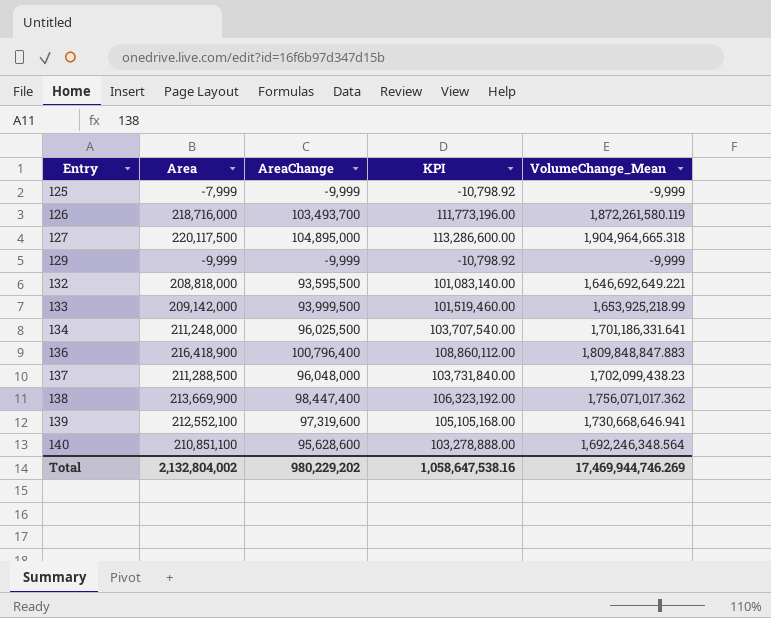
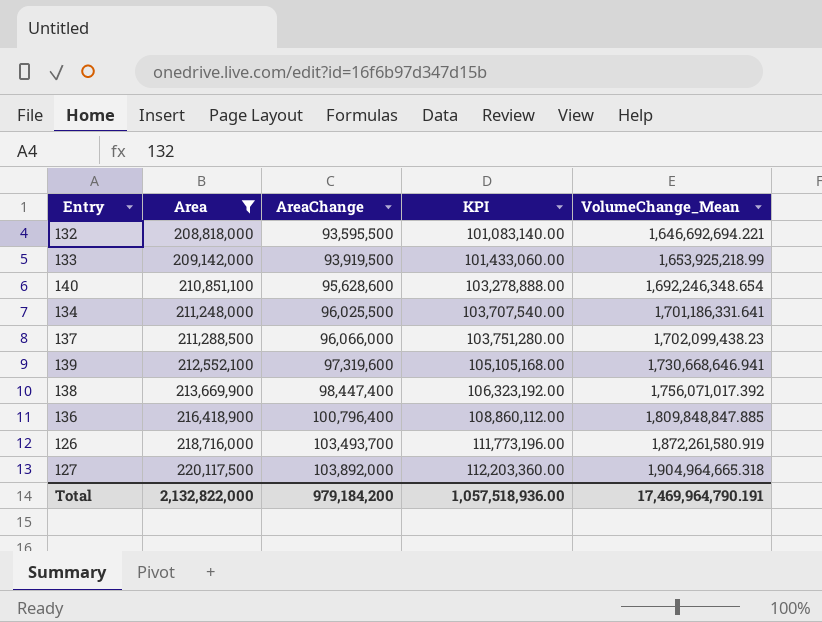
filter: none -> Area >= 208,818,000
row order: Entry ascending -> Area ascending
132 | VolumeChange_Mean: 1,646,692,649.221 -> 1,646,692,694.221
133 | AreaChange: 93,999,500 -> 93,919,500
133 | KPI: 101,519,460.00 -> 101,433,060.00
140 | VolumeChange_Mean: 1,692,246,348.564 -> 1,692,246,348.654
137 | AreaChange: 96,048,000 -> 96,066,000
137 | KPI: 103,731,840.00 -> 103,751,280.00
138 | VolumeChange_Mean: 1,756,071,017.362 -> 1,756,071,017.392
136 | VolumeChange_Mean: 1,809,848,847.883 -> 1,809,848,847.885
126 | VolumeChange_Mean: 1,872,261,580.119 -> 1,872,261,580.919
127 | AreaChange: 104,895,000 -> 103,892,000
127 | KPI: 113,286,600.00 -> 112,203,360.00
Total | Area: 2,132,804,002 -> 2,132,822,000
Total | AreaChange: 980,229,202 -> 979,184,200
Total | KPI: 1,058,647,538.16 -> 1,057,518,936.00
Total | VolumeChange_Mean: 17,469,944,746.269 -> 17,469,964,790.191

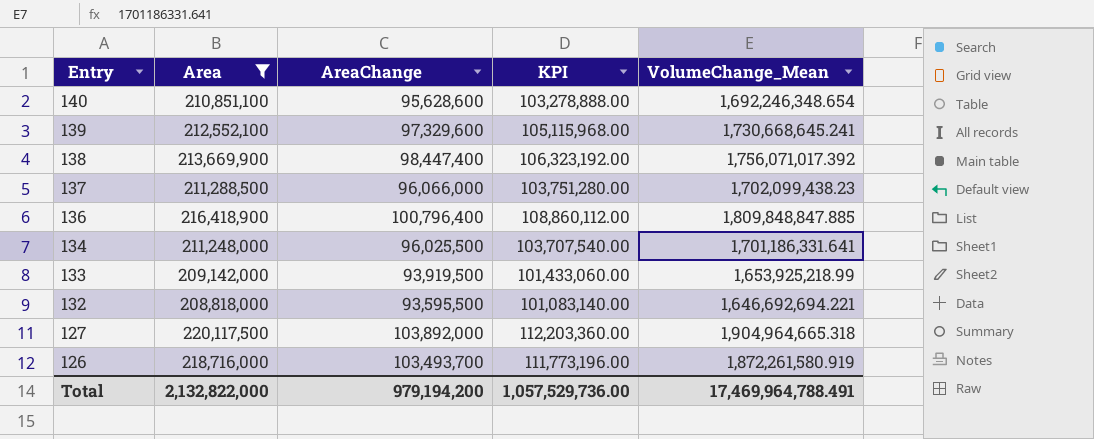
row order: Area ascending -> Entry descending
139 | AreaChange: 97,319,600 -> 97,329,600
139 | KPI: 105,105,168.00 -> 105,115,968.00
139 | VolumeChange_Mean: 1,730,668,646.941 -> 1,730,668,645.241
Total | AreaChange: 979,184,200 -> 979,194,200
Total | KPI: 1,057,518,936.00 -> 1,057,529,736.00
Total | VolumeChange_Mean: 17,469,964,790.191 -> 17,469,964,788.491

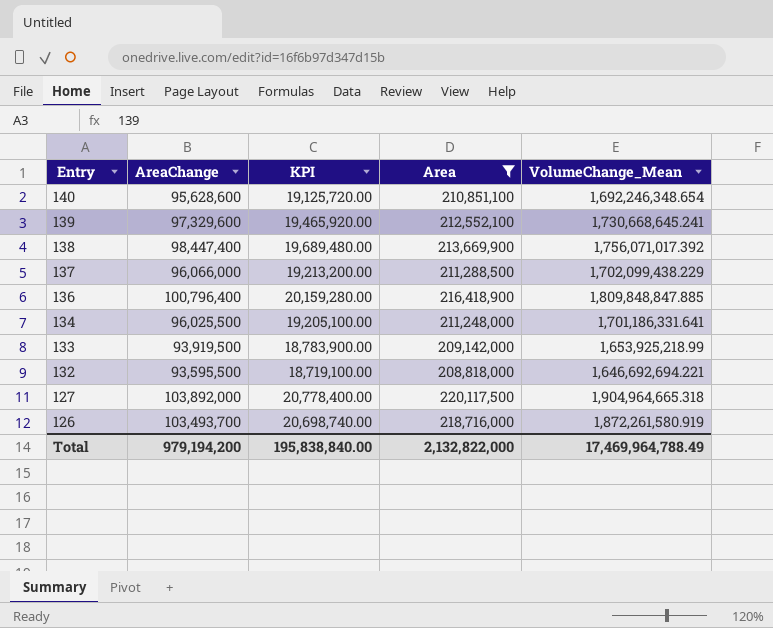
column KPI | formula: [AreaChange] * 1.08 -> [AreaChange] * 0.2
column Area | position: 2 -> 4
137 | VolumeChange_Mean: 1,702,099,438.23 -> 1,702,099,438.229
Total | KPI: 1,057,529,736.00 -> 195,838,840.00
Total | VolumeChange_Mean: 17,469,964,788.491 -> 17,469,964,788.49

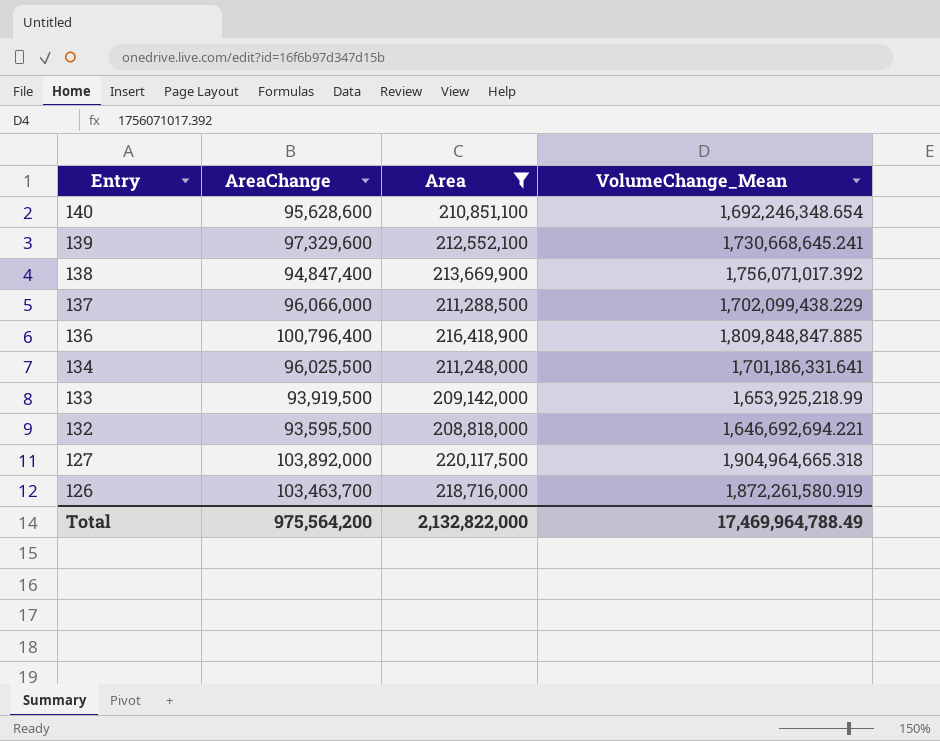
column KPI | formula: [AreaChange] * 0.2 -> none
138 | AreaChange: 98,447,400 -> 94,847,400
126 | AreaChange: 103,493,700 -> 103,463,700
Total | AreaChange: 979,194,200 -> 975,564,200

